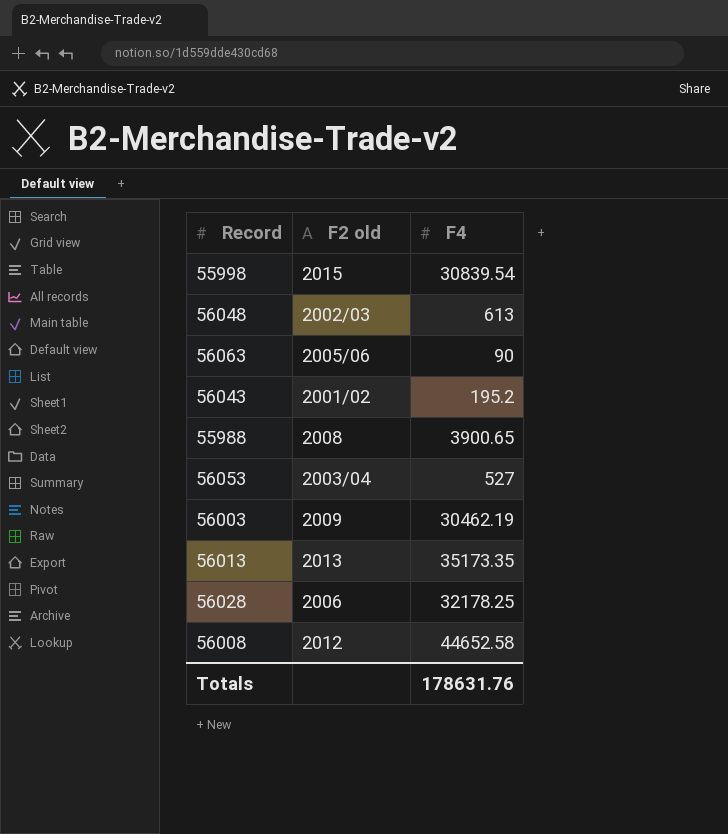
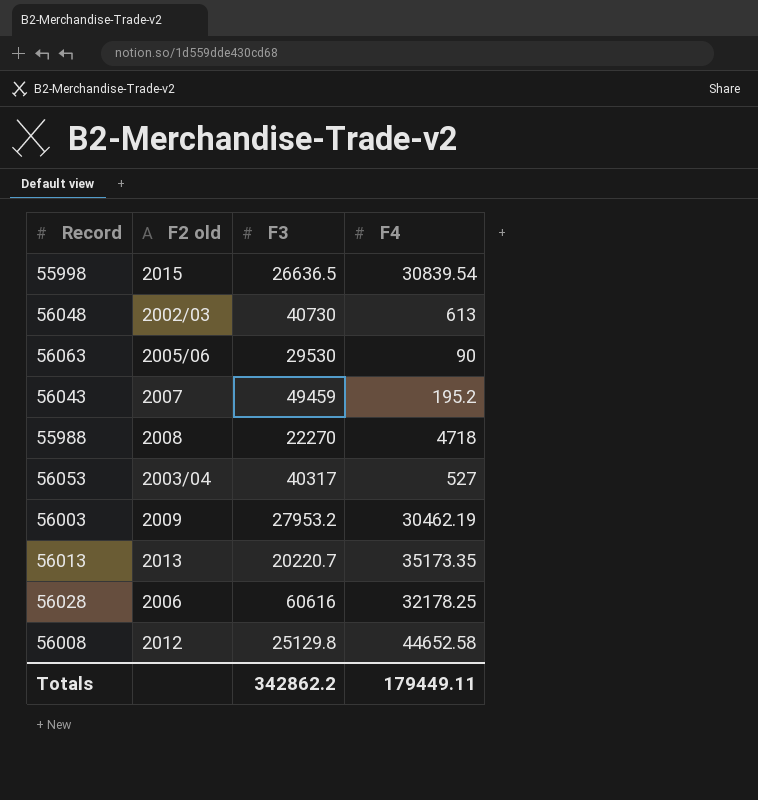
column F3 | position: none -> 3
56043 | F2 old: 2001/02 -> 2007
55988 | F4: 3900.65 -> 4718
Totals | F4: 178631.76 -> 179449.11

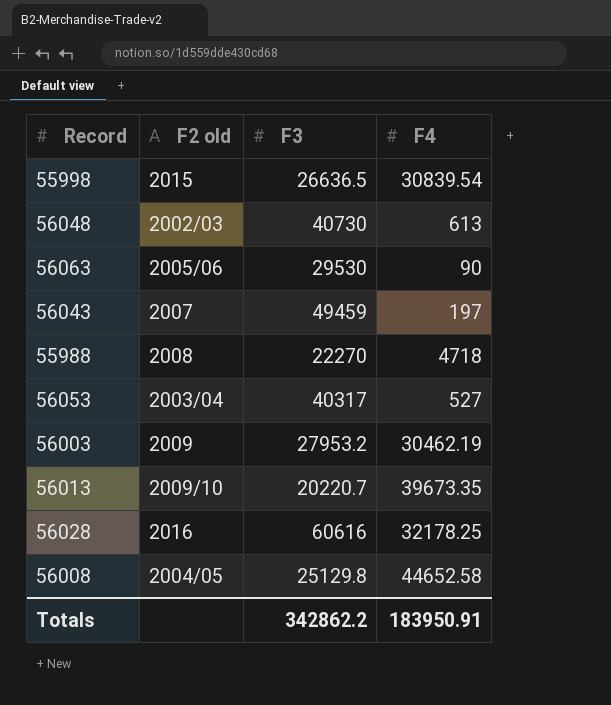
56043 | F4: 195.2 -> 197
56013 | F2 old: 2013 -> 2009/10
56013 | F4: 35173.35 -> 39673.35
56028 | F2 old: 2006 -> 2016
56008 | F2 old: 2012 -> 2004/05
Totals | F4: 179449.11 -> 183950.91

